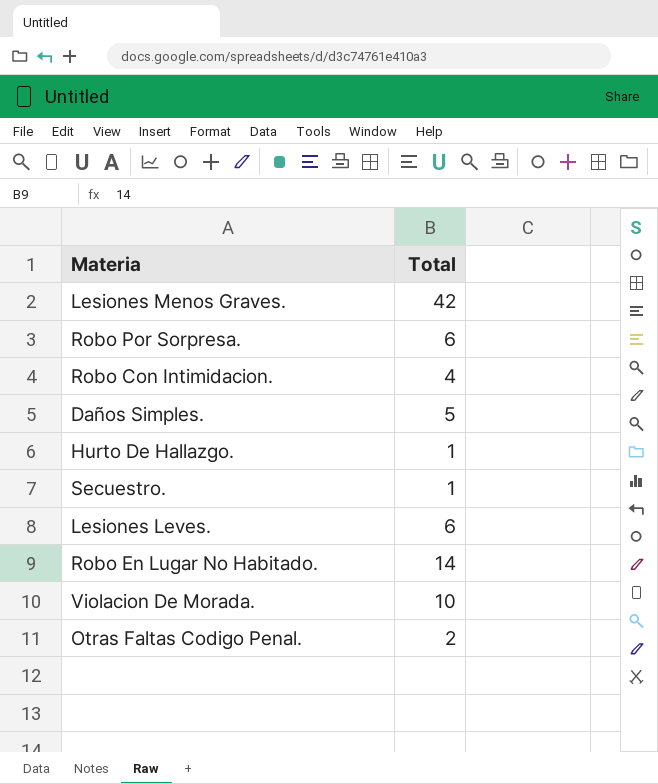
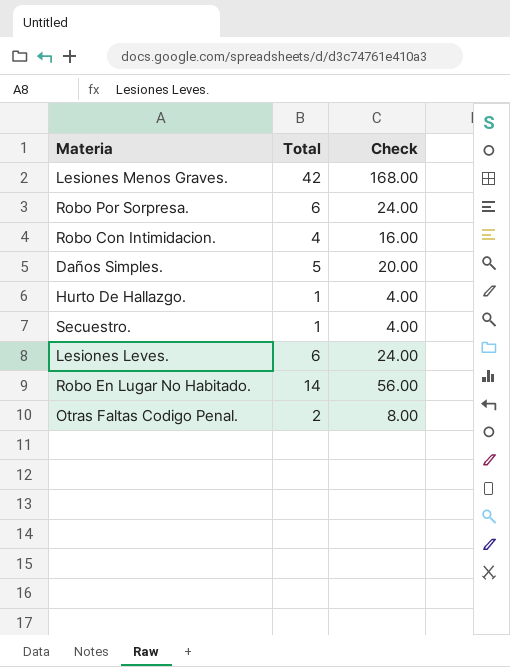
column Check | formula: none -> [Total] * 4
row Violacion De Morada.: 10 -> none

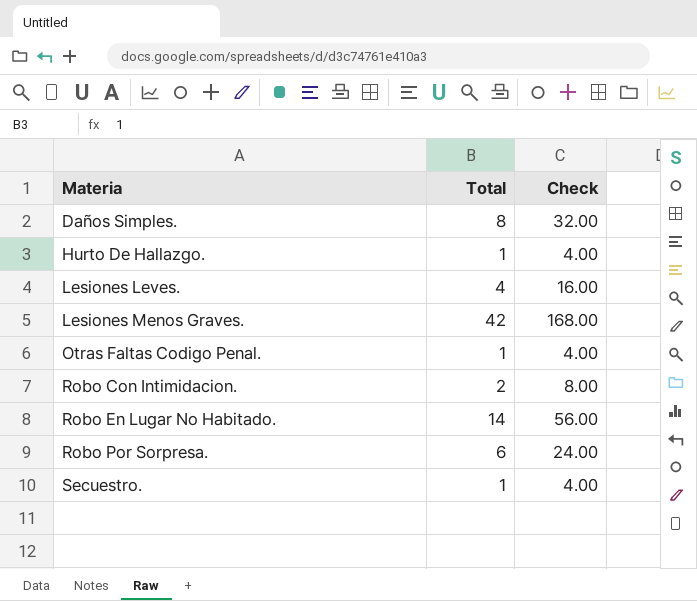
row order: none -> Materia ascending
Daños Simples. | Total: 5 -> 8
Daños Simples. | Check: 20.00 -> 32.00
Lesiones Leves. | Total: 6 -> 4
Lesiones Leves. | Check: 24.00 -> 16.00
Otras Faltas Codigo Penal. | Total: 2 -> 1
Otras Faltas Codigo Penal. | Check: 8.00 -> 4.00
Robo Con Intimidacion. | Total: 4 -> 2
Robo Con Intimidacion. | Check: 16.00 -> 8.00

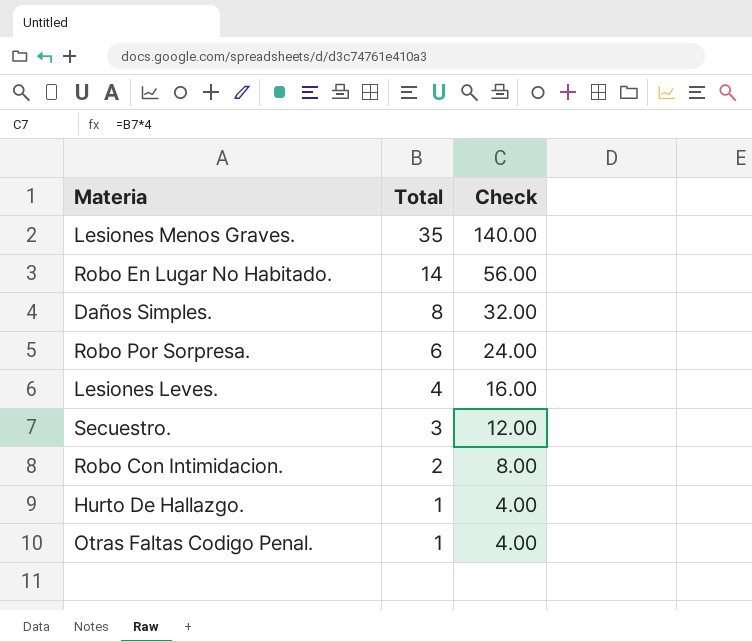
row order: Materia ascending -> Total descending
Lesiones Menos Graves. | Total: 42 -> 35
Lesiones Menos Graves. | Check: 168.00 -> 140.00
Secuestro. | Total: 1 -> 3
Secuestro. | Check: 4.00 -> 12.00

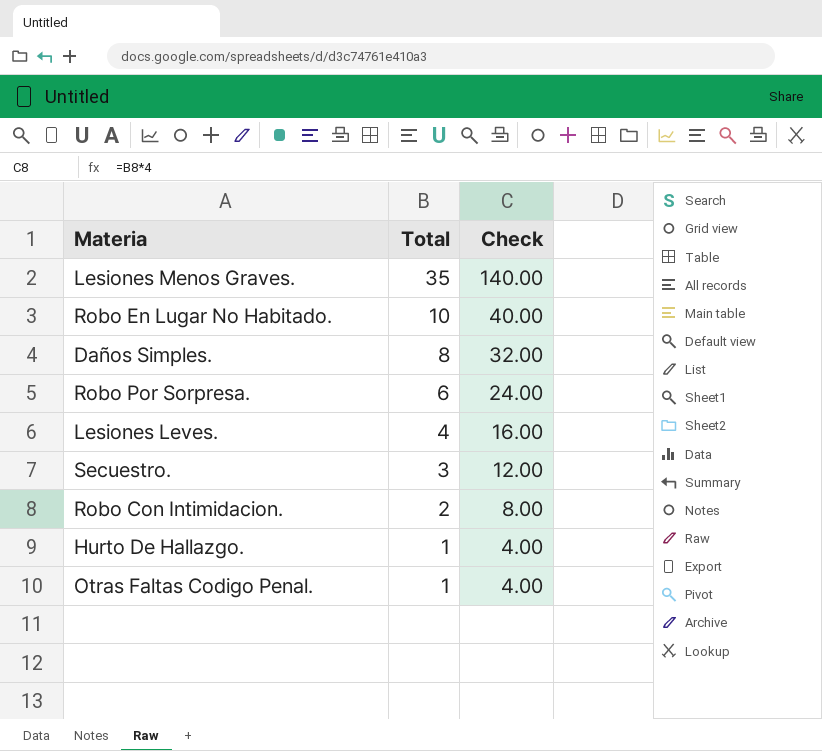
Robo En Lugar No Habitado. | Total: 14 -> 10
Robo En Lugar No Habitado. | Check: 56.00 -> 40.00

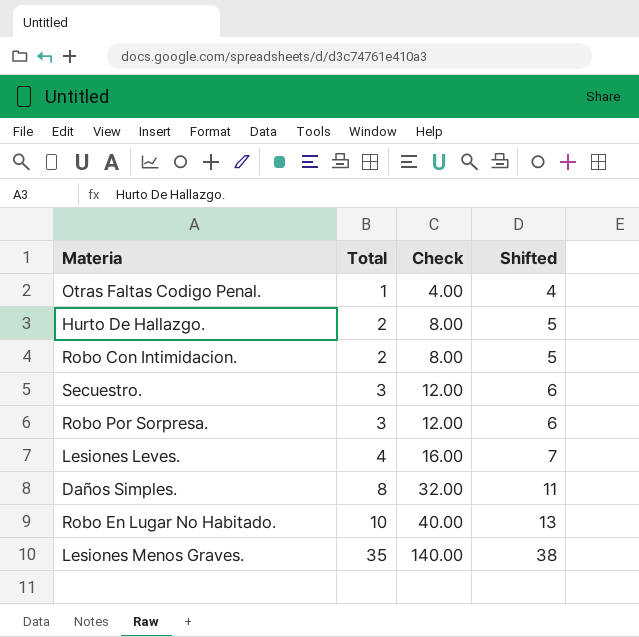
row order: Total descending -> Total ascending
column Shifted | formula: none -> [Total] + 3
Hurto De Hallazgo. | Total: 1 -> 2
Hurto De Hallazgo. | Check: 4.00 -> 8.00
Robo Por Sorpresa. | Total: 6 -> 3
Robo Por Sorpresa. | Check: 24.00 -> 12.00

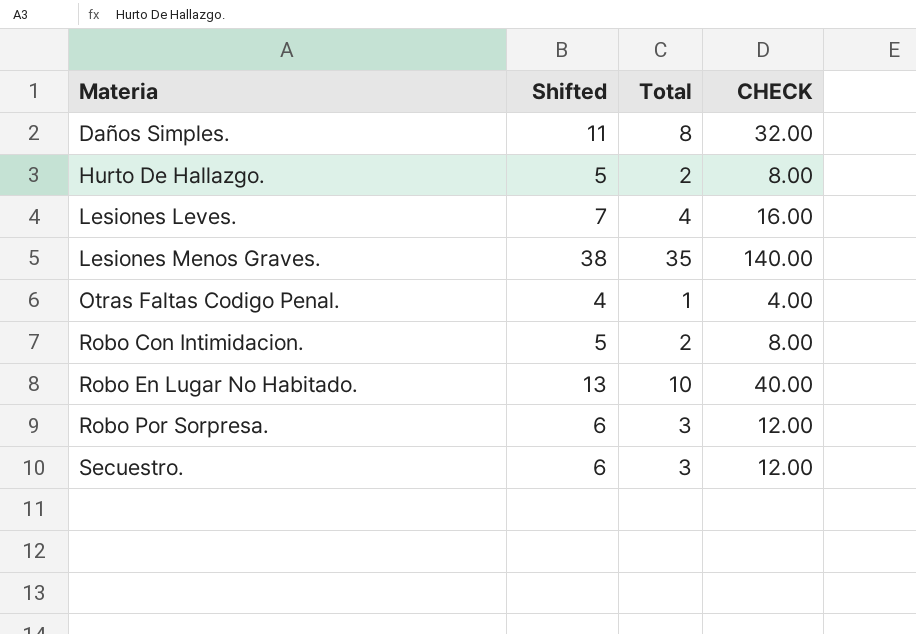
row order: Total ascending -> Materia ascending
column Shifted | position: 4 -> 2
column name: Check -> CHECK

